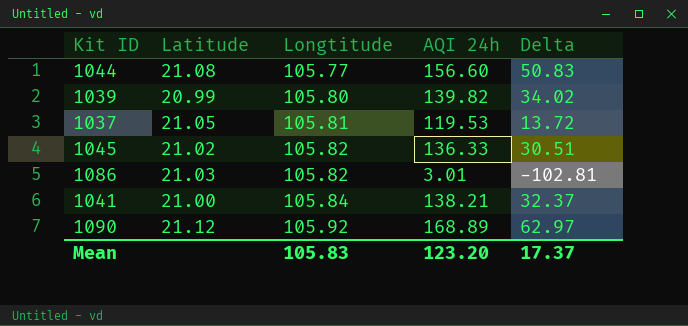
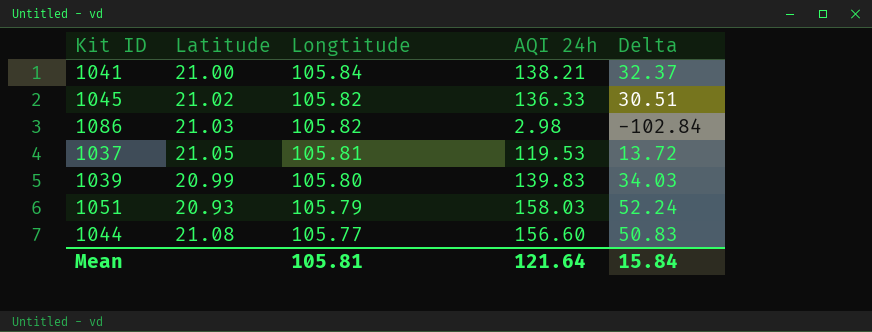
row order: Longtitude ascending -> Longtitude descending
row 1090: 21.12 | 105.92 | 168.89 | 62.97 -> none
1086 | AQI 24h: 3.01 -> 2.98
1086 | Delta: -102.81 -> -102.84
1039 | AQI 24h: 139.82 -> 139.83
1039 | Delta: 34.02 -> 34.03
row 1051: none -> 20.93 | 105.79 | 158.03 | 52.24
Mean | Longtitude: 105.83 -> 105.81
Mean | AQI 24h: 123.20 -> 121.64
Mean | Delta: 17.37 -> 15.84

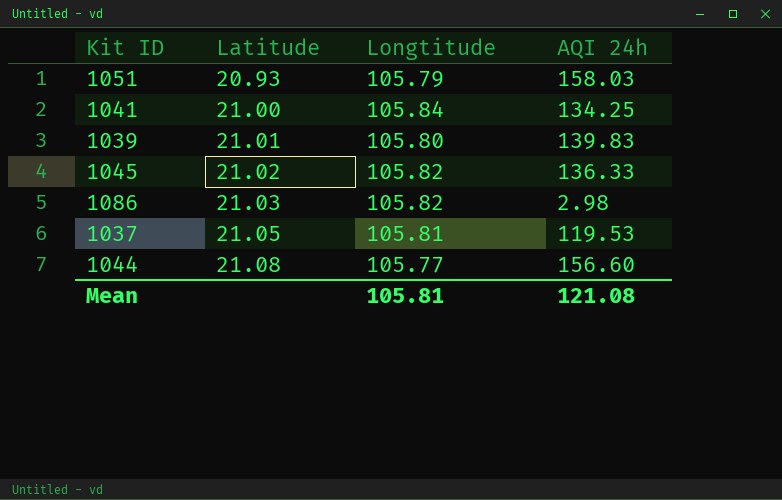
row order: Longtitude descending -> Latitude ascending
column Delta | formula: [AQI 24h] - [Longtitude] -> none
1041 | AQI 24h: 138.21 -> 134.25
1039 | Latitude: 20.99 -> 21.01
Mean | AQI 24h: 121.64 -> 121.08

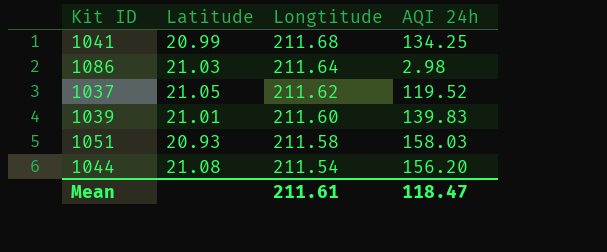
row order: Latitude ascending -> Longtitude descending
row 1045: 21.02 | 105.82 | 136.33 -> none
1041 | Latitude: 21.00 -> 20.99
1041 | Longtitude: 105.84 -> 211.68
1086 | Longtitude: 105.82 -> 211.64
1037 | Longtitude: 105.81 -> 211.62
1037 | AQI 24h: 119.53 -> 119.52
1039 | Longtitude: 105.80 -> 211.60
1051 | Longtitude: 105.79 -> 211.58
1044 | Longtitude: 105.77 -> 211.54
1044 | AQI 24h: 156.60 -> 156.20
Mean | Longtitude: 105.81 -> 211.61
Mean | AQI 24h: 121.08 -> 118.47

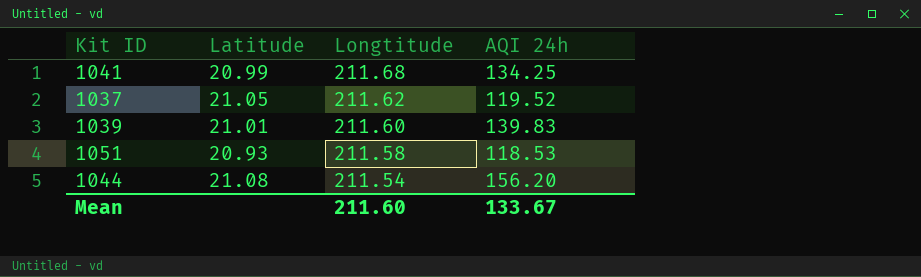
row 1086: 21.03 | 211.64 | 2.98 -> none
1051 | AQI 24h: 158.03 -> 118.53
Mean | Longtitude: 211.61 -> 211.60
Mean | AQI 24h: 118.47 -> 133.67

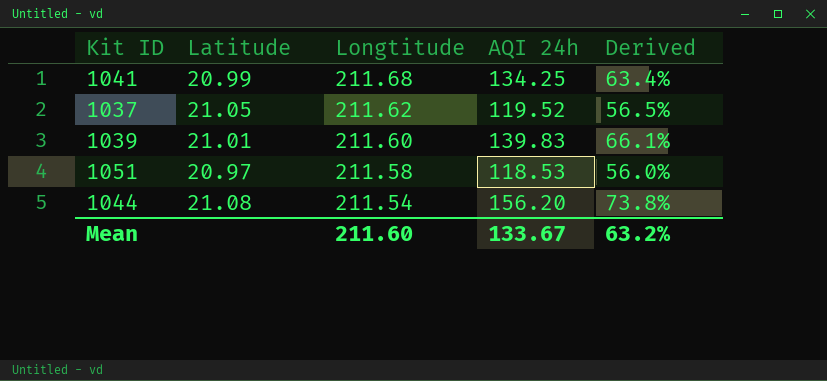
column Derived | formula: none -> [AQI 24h] / [Longtitude]
1051 | Latitude: 20.93 -> 20.97

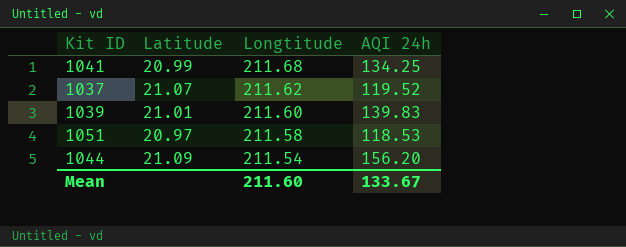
column Derived | formula: [AQI 24h] / [Longtitude] -> none
1037 | Latitude: 21.05 -> 21.07
1044 | Latitude: 21.08 -> 21.09

